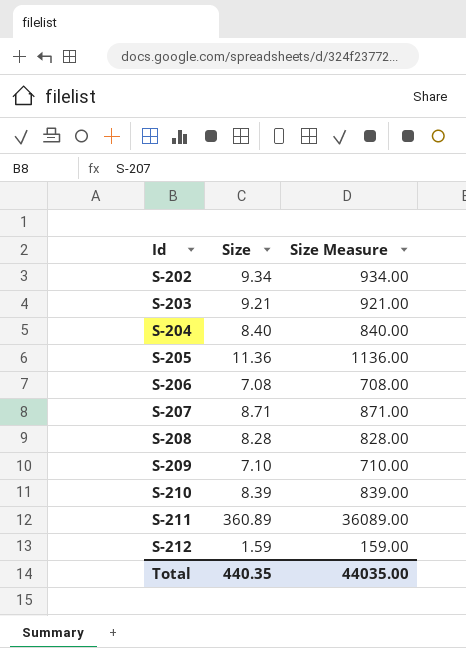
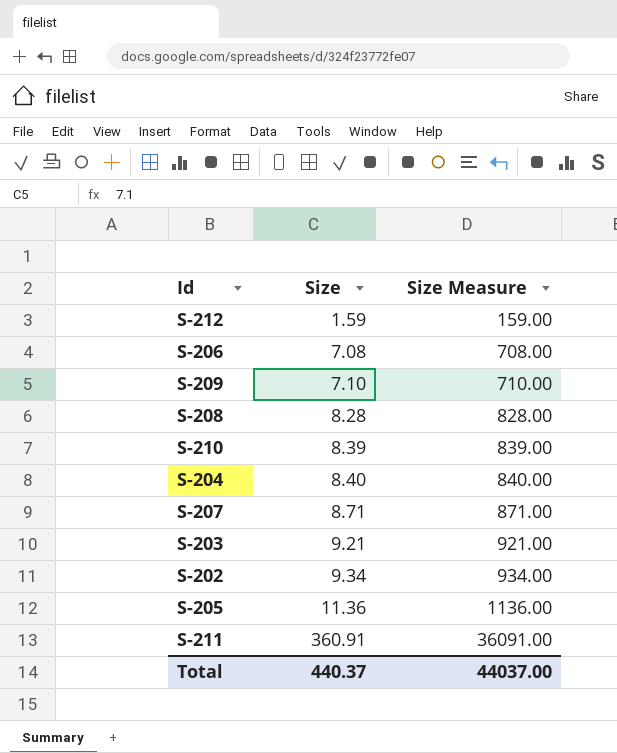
row order: Id ascending -> Size ascending
S-211 | Size: 360.89 -> 360.91
S-211 | Size Measure: 36089.00 -> 36091.00
Total | Size: 440.35 -> 440.37
Total | Size Measure: 44035.00 -> 44037.00

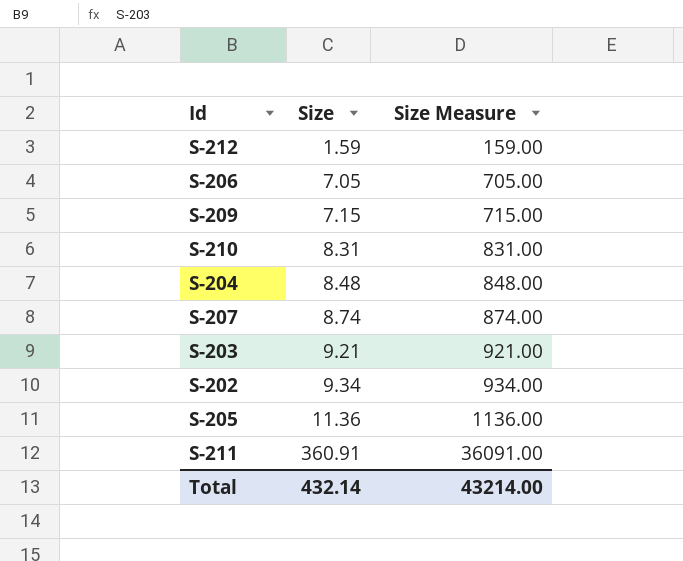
row S-208: 8.28 | 828.00 -> none
S-206 | Size: 7.08 -> 7.05
S-206 | Size Measure: 708.00 -> 705.00
S-209 | Size: 7.10 -> 7.15
S-209 | Size Measure: 710.00 -> 715.00
S-210 | Size: 8.39 -> 8.31
S-210 | Size Measure: 839.00 -> 831.00
S-204 | Size: 8.40 -> 8.48
S-204 | Size Measure: 840.00 -> 848.00
S-207 | Size: 8.71 -> 8.74
S-207 | Size Measure: 871.00 -> 874.00
Total | Size: 440.37 -> 432.14
Total | Size Measure: 44037.00 -> 43214.00

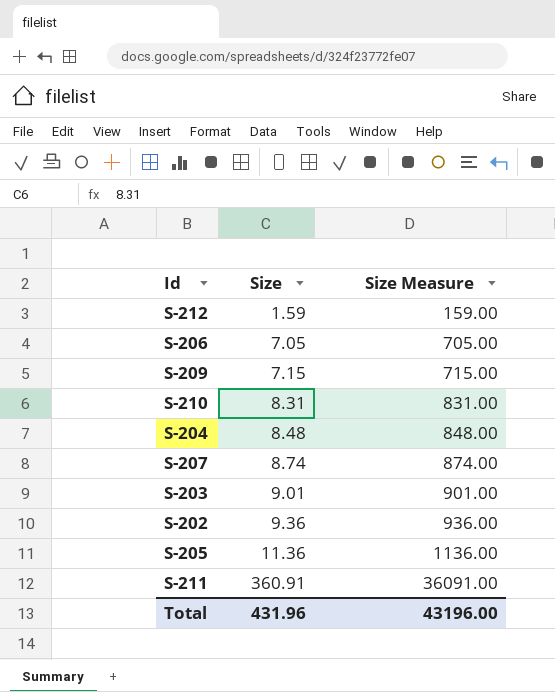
S-203 | Size: 9.21 -> 9.01
S-203 | Size Measure: 921.00 -> 901.00
S-202 | Size: 9.34 -> 9.36
S-202 | Size Measure: 934.00 -> 936.00
Total | Size: 432.14 -> 431.96
Total | Size Measure: 43214.00 -> 43196.00

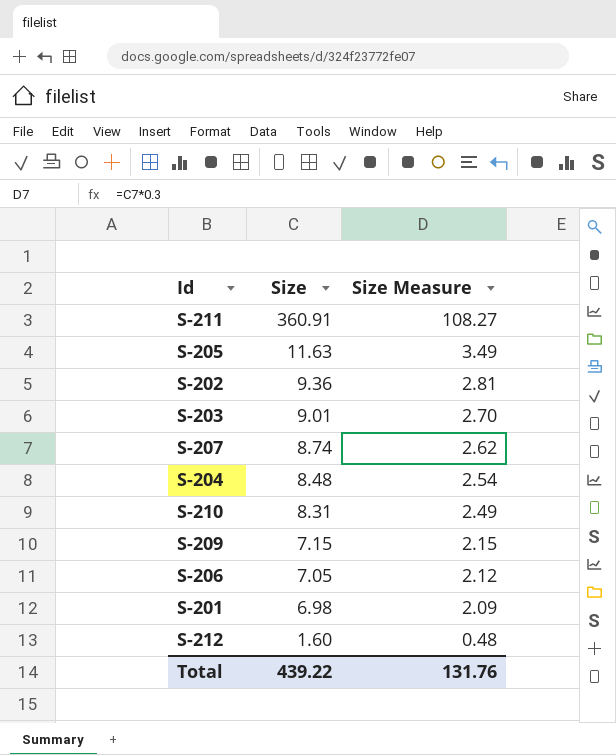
row order: Size ascending -> Size descending
column Size Measure | formula: [Size] * 100 -> [Size] * 0.3
S-205 | Size: 11.36 -> 11.63
row S-201: none -> 6.98 | 2.09
S-212 | Size: 1.59 -> 1.60
Total | Size: 431.96 -> 439.22
Total | Size Measure: 43196.00 -> 131.76

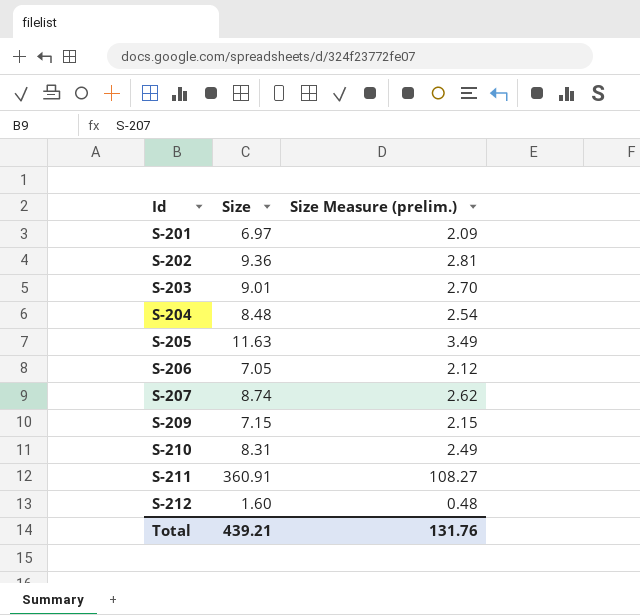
row order: Size descending -> Id ascending
column name: Size Measure -> Size Measure (prelim.)
S-201 | Size: 6.98 -> 6.97
Total | Size: 439.22 -> 439.21

